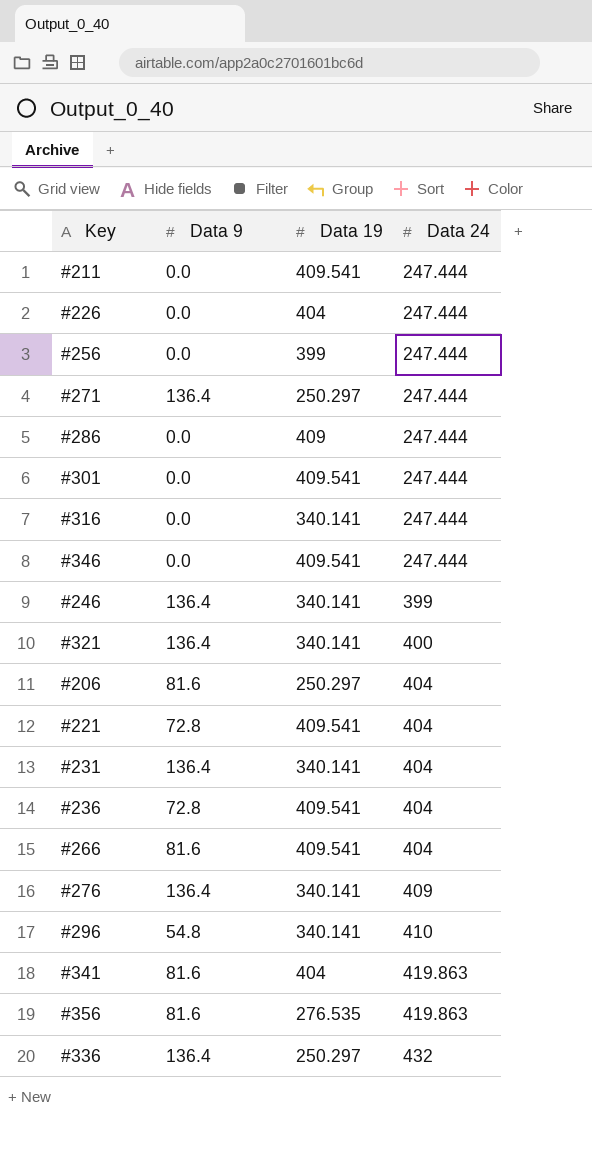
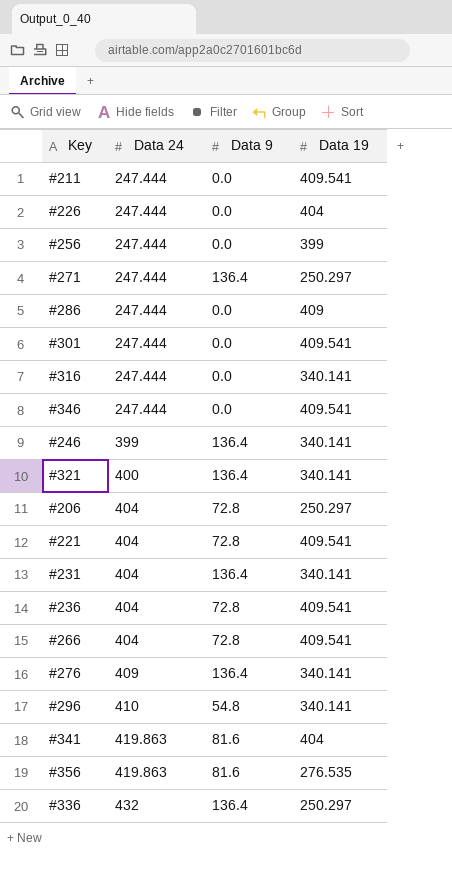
column Data 24 | position: 4 -> 2
#206 | Data 9: 81.6 -> 72.8
#266 | Data 9: 81.6 -> 72.8

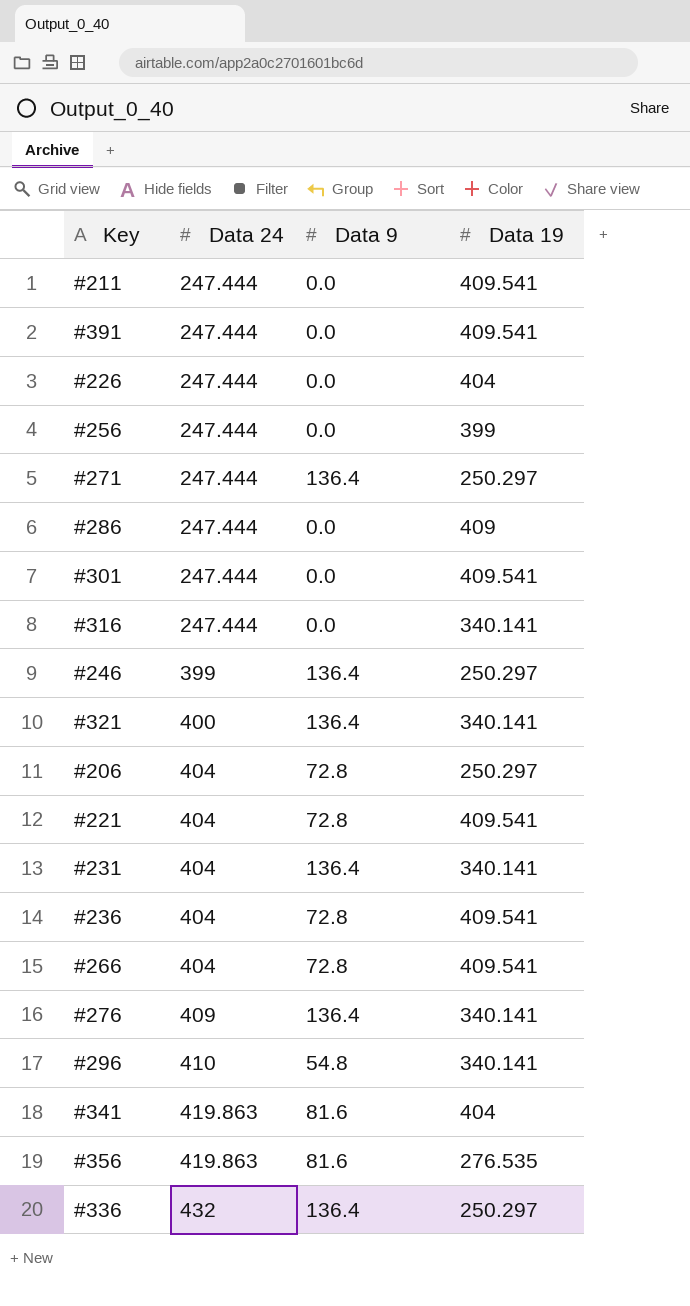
row #346: 247.444 | 0.0 | 409.541 -> none
row #391: none -> 247.444 | 0.0 | 409.541
#246 | Data 19: 340.141 -> 250.297

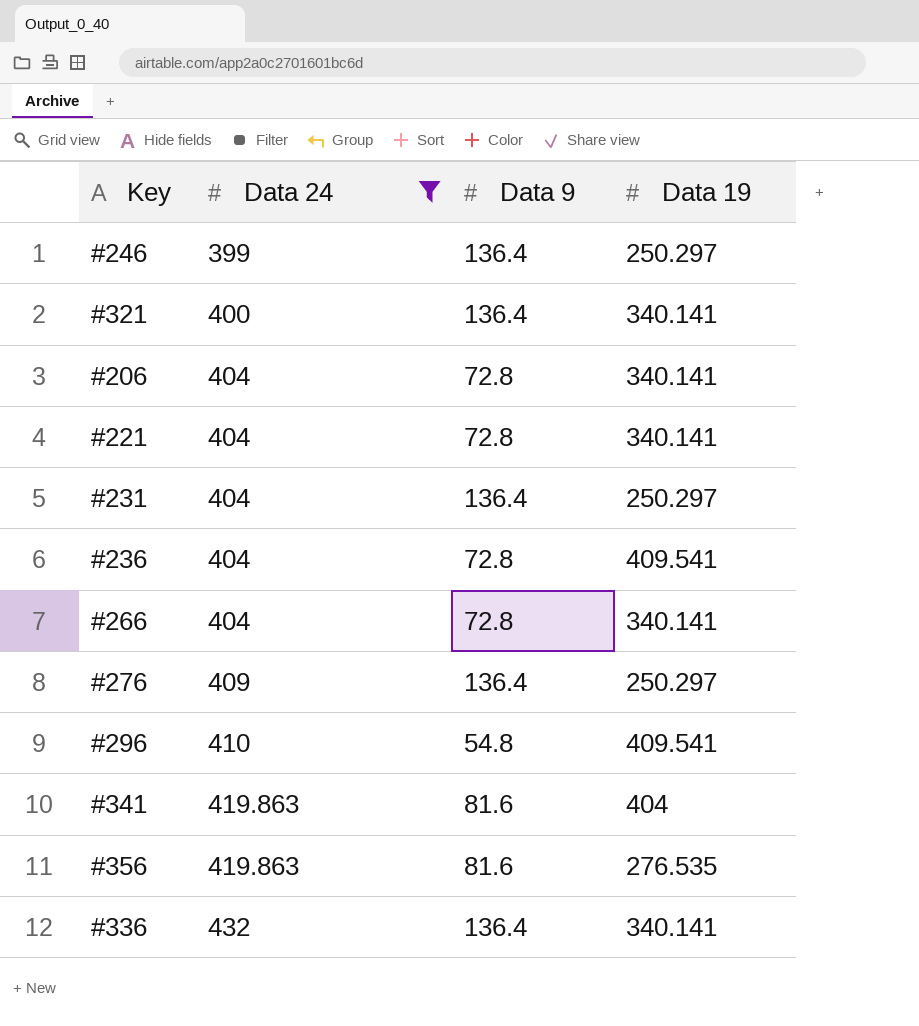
filter: none -> Data 24 != 247.444
#206 | Data 19: 250.297 -> 340.141
#221 | Data 19: 409.541 -> 340.141
#231 | Data 19: 340.141 -> 250.297
#266 | Data 19: 409.541 -> 340.141
#276 | Data 19: 340.141 -> 250.297
#296 | Data 19: 340.141 -> 409.541
#336 | Data 19: 250.297 -> 340.141

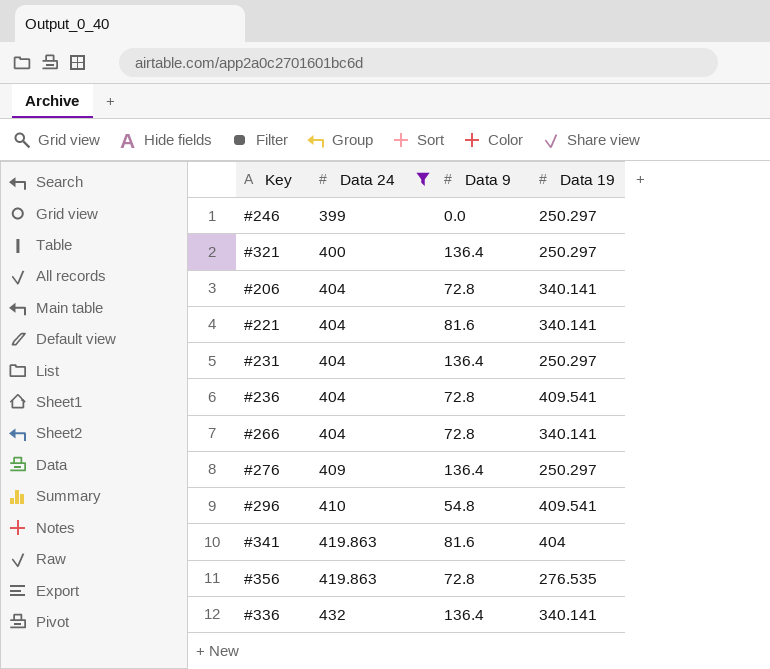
#246 | Data 9: 136.4 -> 0.0
#321 | Data 19: 340.141 -> 250.297
#221 | Data 9: 72.8 -> 81.6
#356 | Data 9: 81.6 -> 72.8

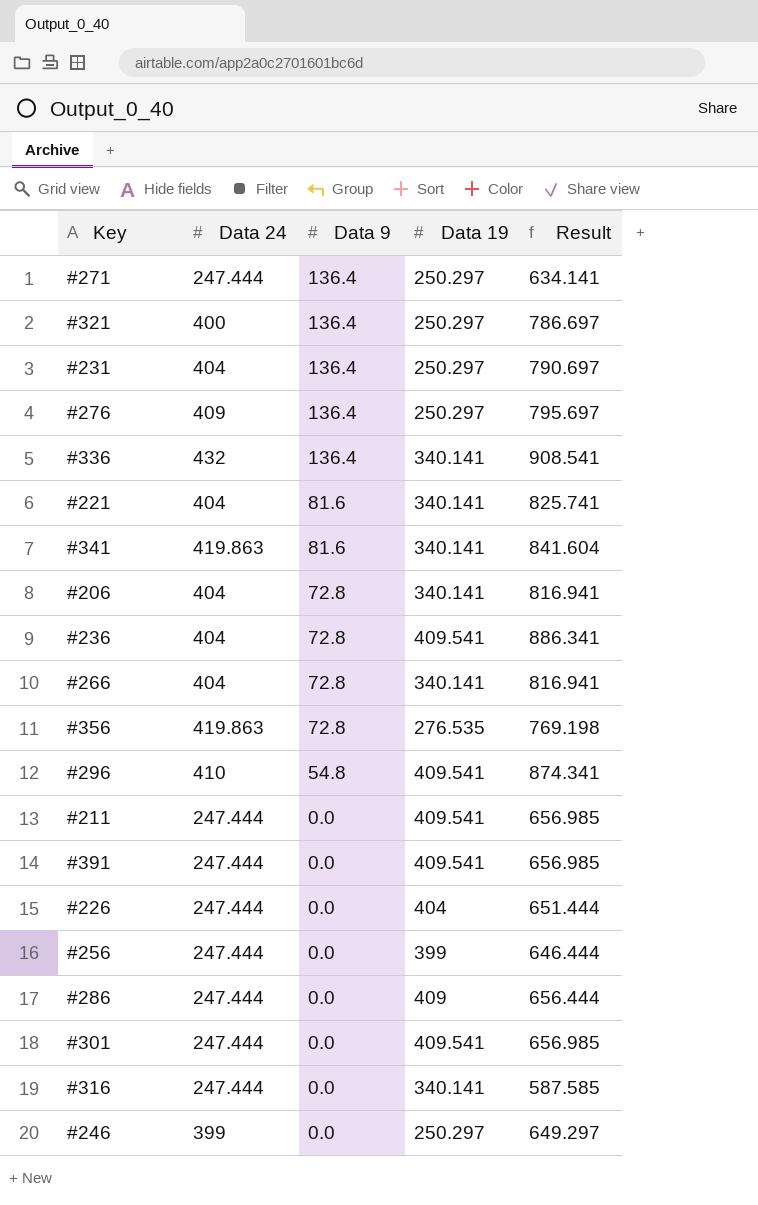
filter: Data 24 != 247.444 -> none
row order: Data 24 ascending -> Data 9 descending
column Result | formula: none -> [Data 24] + [Data 9] + [Data 19]
#341 | Data 19: 404 -> 340.141

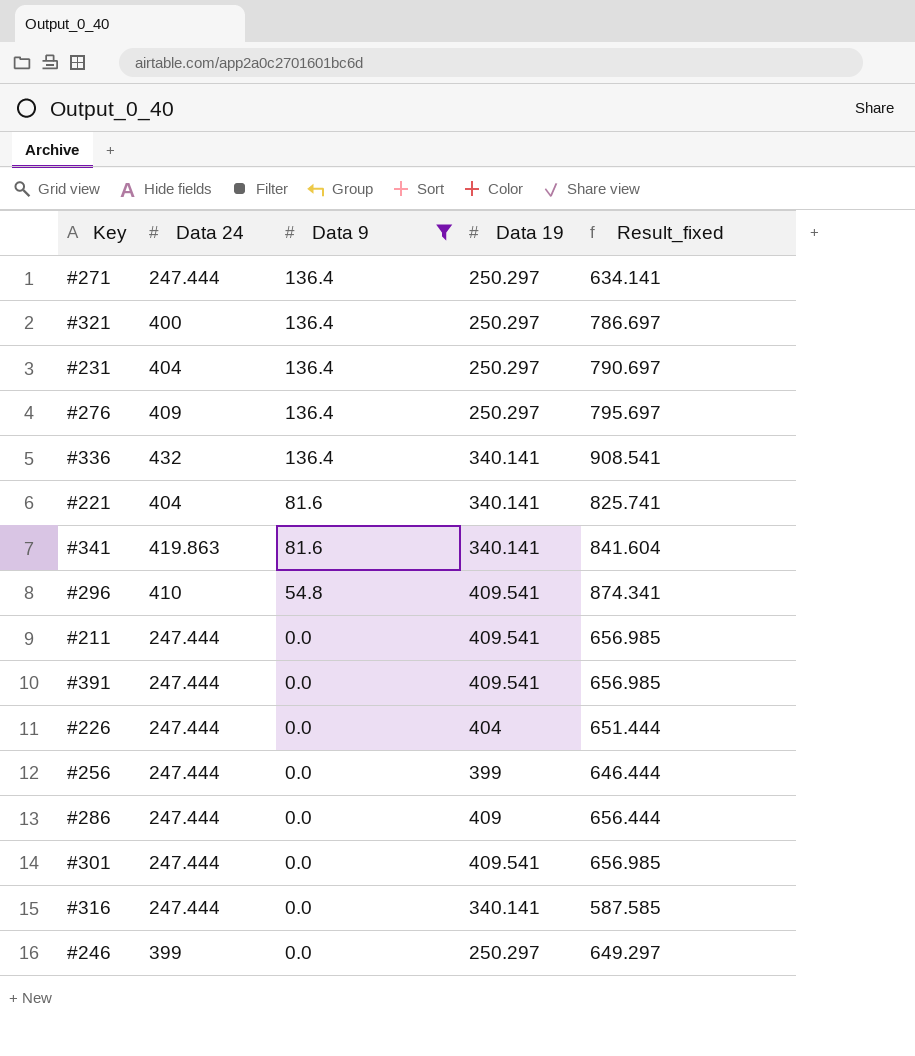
filter: none -> Data 9 != 72.8
column name: Result -> Result_fixed

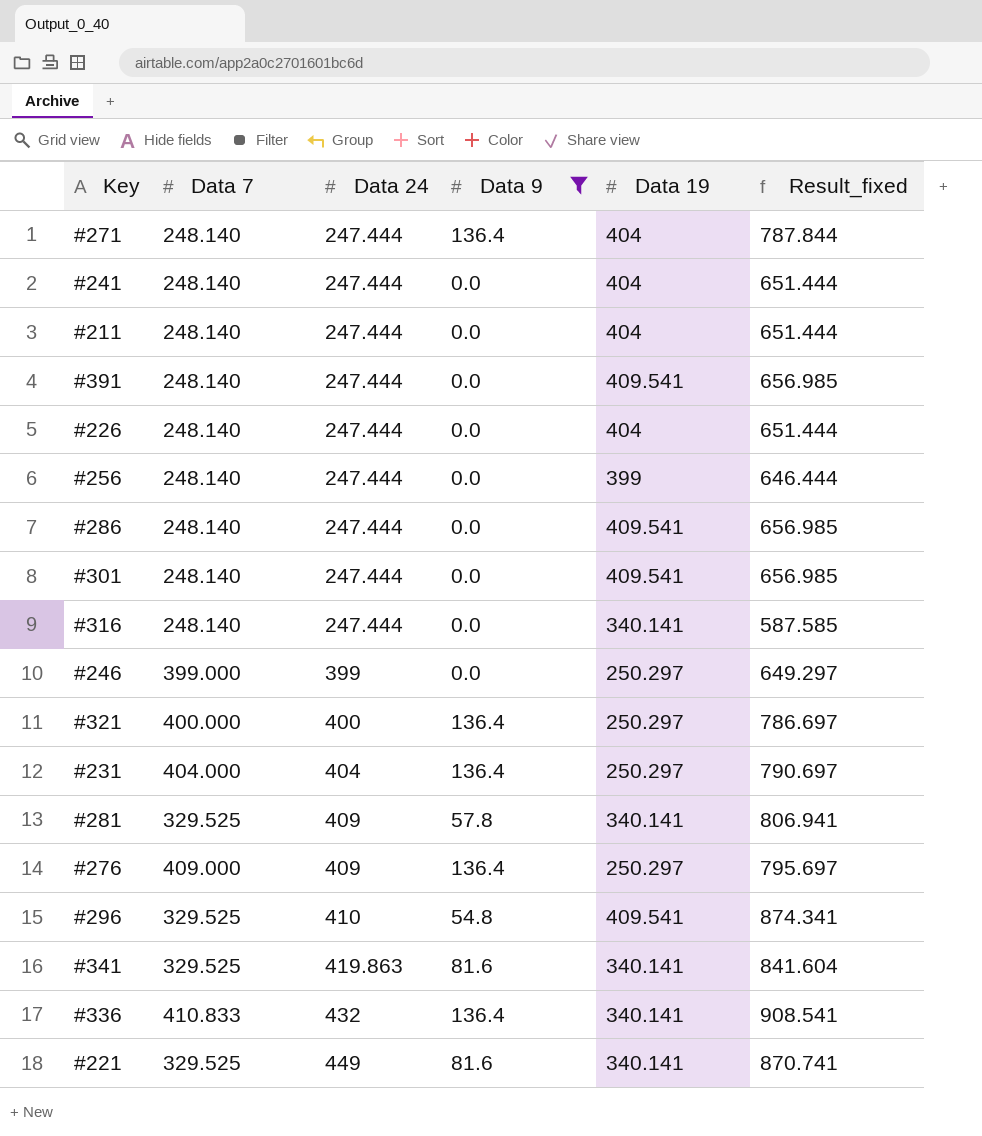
row order: Data 9 descending -> Data 24 ascending
column Data 7 | position: none -> 2
#271 | Data 19: 250.297 -> 404
#271 | Result_fixed: 634.141 -> 787.844
row #241: none -> 248.140 | 247.444 | 0.0 | 404 | 651.444
#211 | Data 19: 409.541 -> 404
#211 | Result_fixed: 656.985 -> 651.444
#286 | Data 19: 409 -> 409.541
#286 | Result_fixed: 656.444 -> 656.985
row #281: none -> 329.525 | 409 | 57.8 | 340.141 | 806.941
#221 | Data 24: 404 -> 449
#221 | Result_fixed: 825.741 -> 870.741

